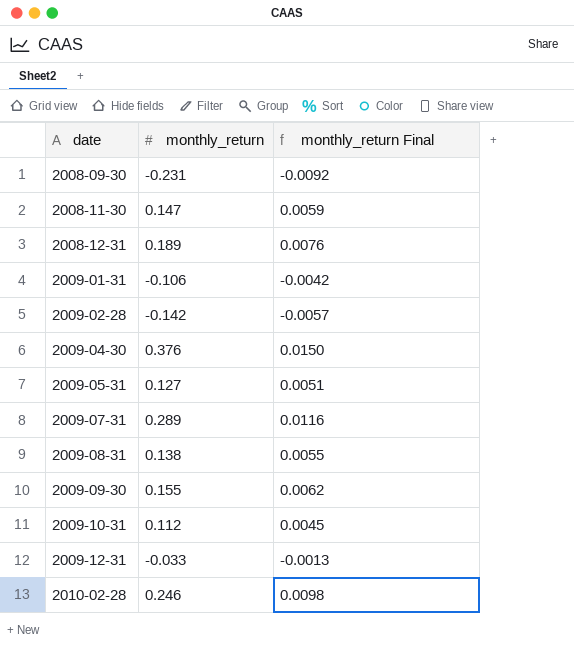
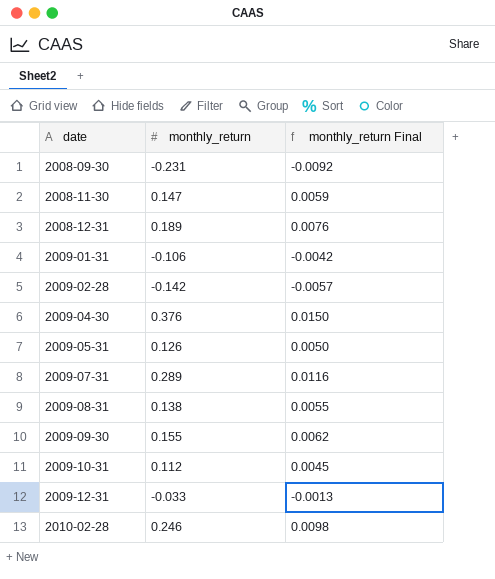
2009-05-31 | monthly_return: 0.127 -> 0.126
2009-05-31 | monthly_return Final: 0.0051 -> 0.0050

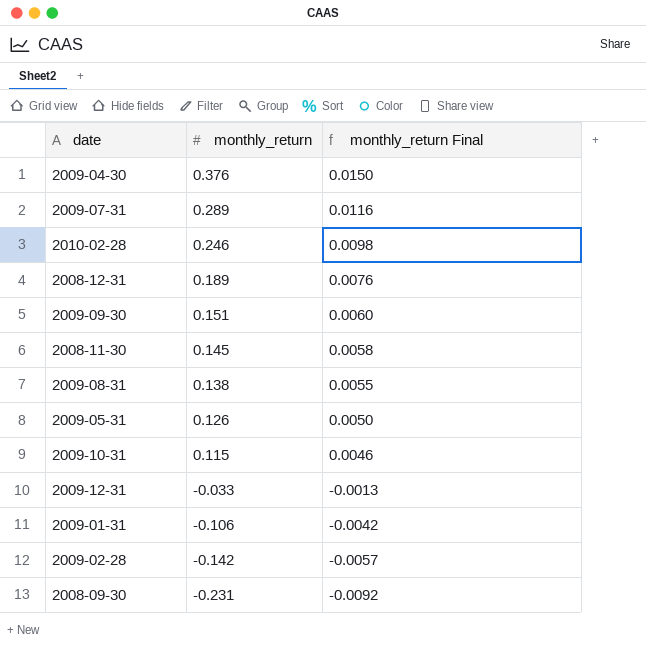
row order: date ascending -> monthly_return descending
2009-09-30 | monthly_return: 0.155 -> 0.151
2009-09-30 | monthly_return Final: 0.0062 -> 0.0060
2008-11-30 | monthly_return: 0.147 -> 0.145
2008-11-30 | monthly_return Final: 0.0059 -> 0.0058
2009-10-31 | monthly_return: 0.112 -> 0.115
2009-10-31 | monthly_return Final: 0.0045 -> 0.0046

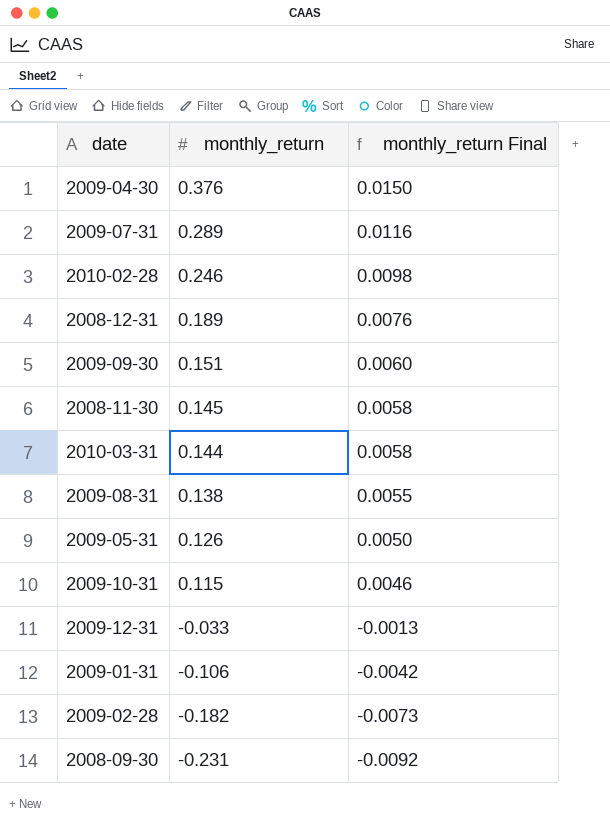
row 2010-03-31: none -> 0.144 | 0.0058
2009-02-28 | monthly_return: -0.142 -> -0.182
2009-02-28 | monthly_return Final: -0.0057 -> -0.0073

